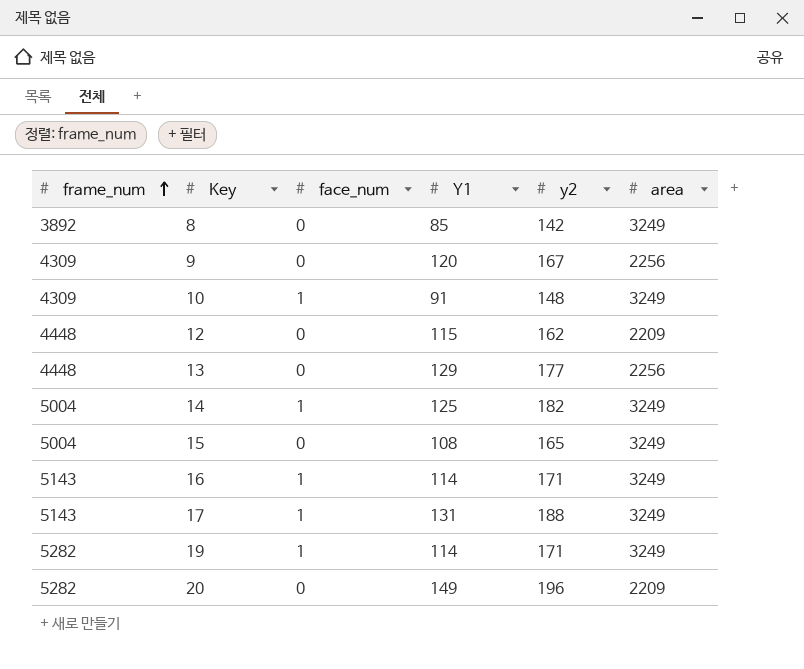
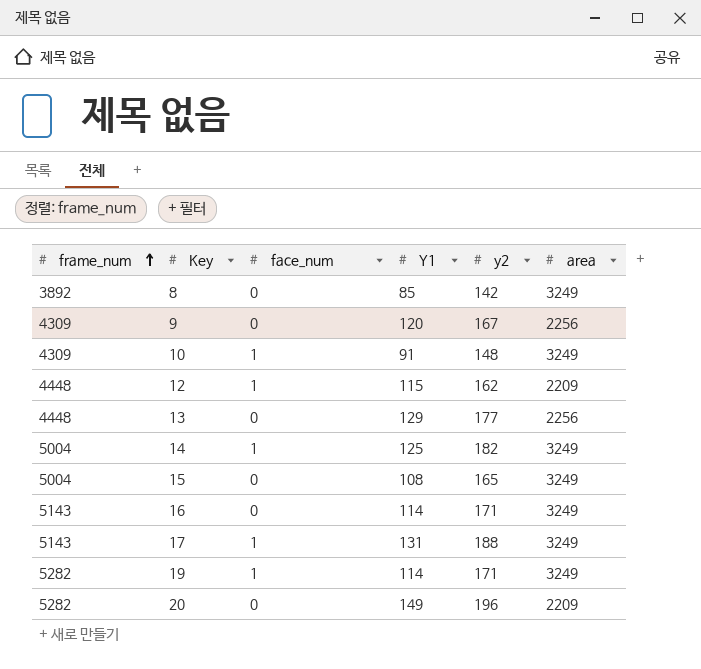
12 | face_num: 0 -> 1
16 | face_num: 1 -> 0

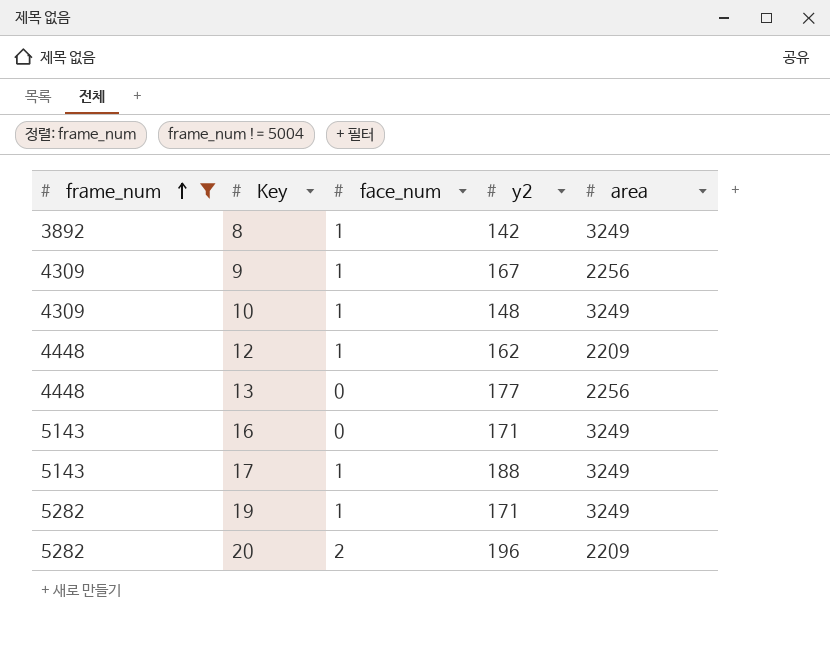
filter: none -> frame_num != 5004
column Y1 | position: 4 -> none
8 | face_num: 0 -> 1
9 | face_num: 0 -> 1
20 | face_num: 0 -> 2

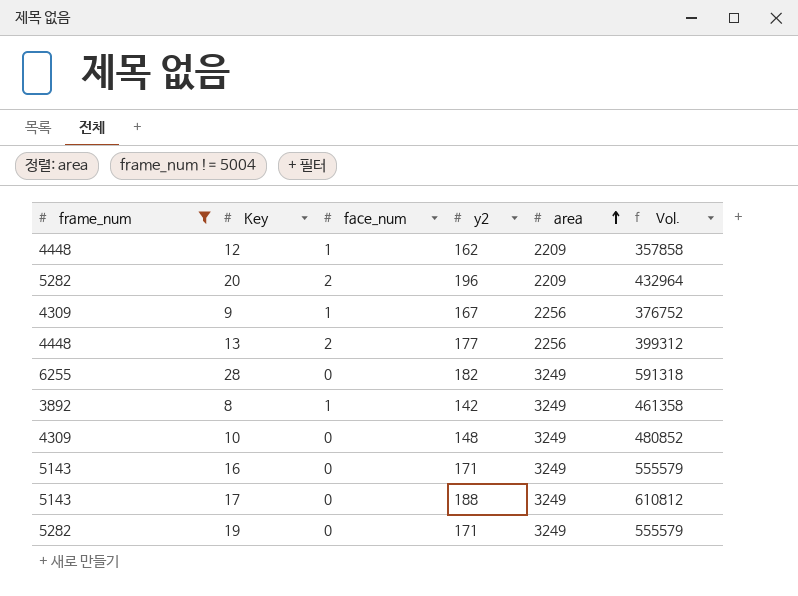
row order: frame_num ascending -> area ascending
column Vol. | formula: none -> [y2] * [area]
13 | face_num: 0 -> 2
row 28: none -> 6255 | 0 | 182 | 3249 | 591318
10 | face_num: 1 -> 0
17 | face_num: 1 -> 0
19 | face_num: 1 -> 0

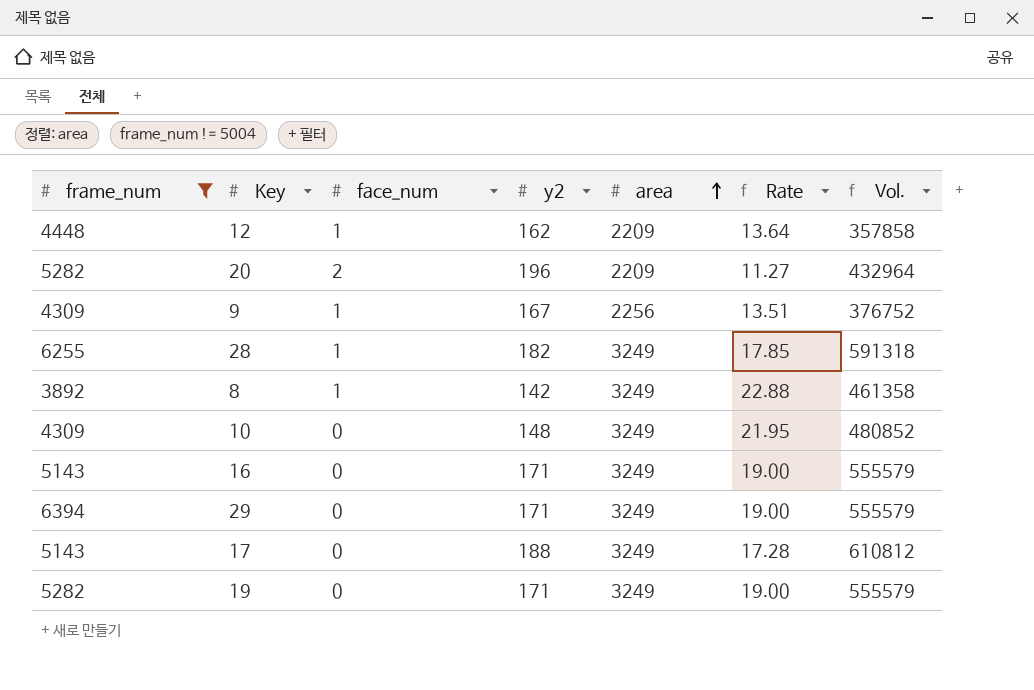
column Rate | formula: none -> [area] / [y2]
row 13: 4448 | 2 | 177 | 2256 | 399312 -> none
28 | face_num: 0 -> 1
row 29: none -> 6394 | 0 | 171 | 3249 | 19.00 | 555579

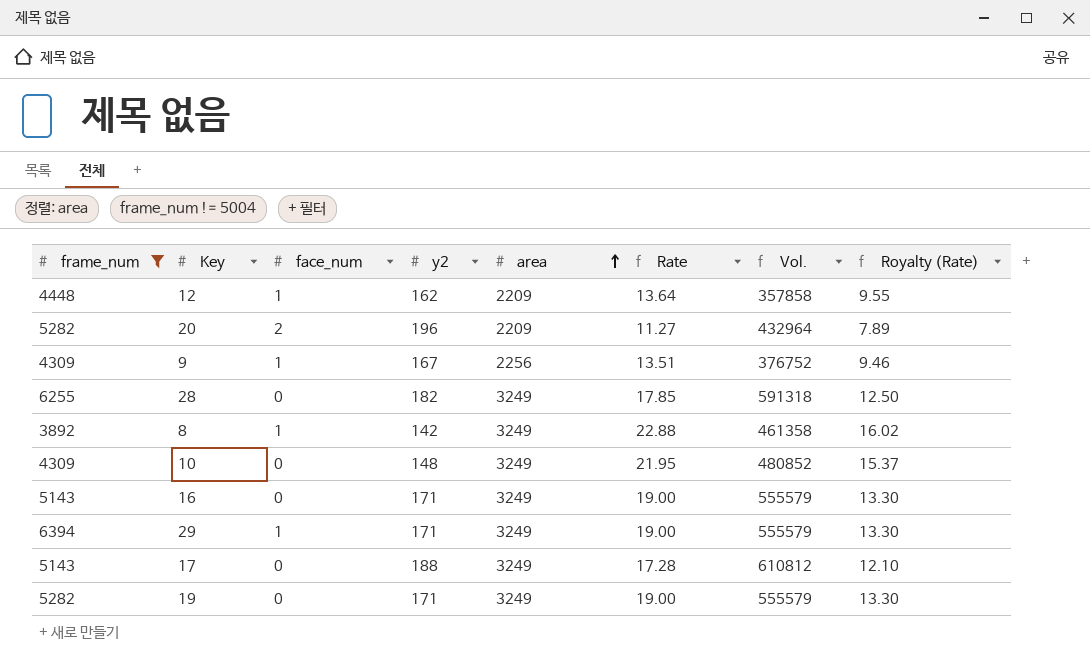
column Royalty (Rate) | formula: none -> [Rate] * 0.7
28 | face_num: 1 -> 0
29 | face_num: 0 -> 1

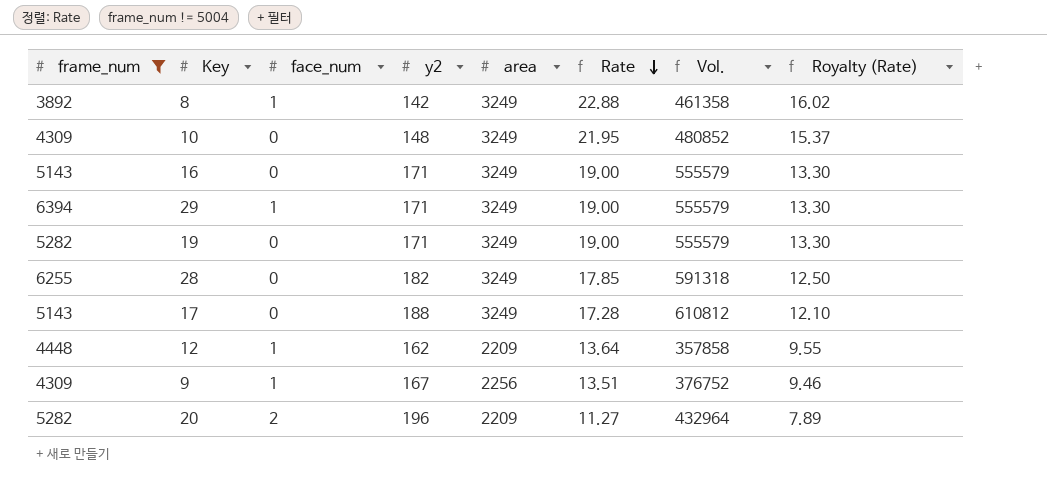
row order: area ascending -> Rate descending

